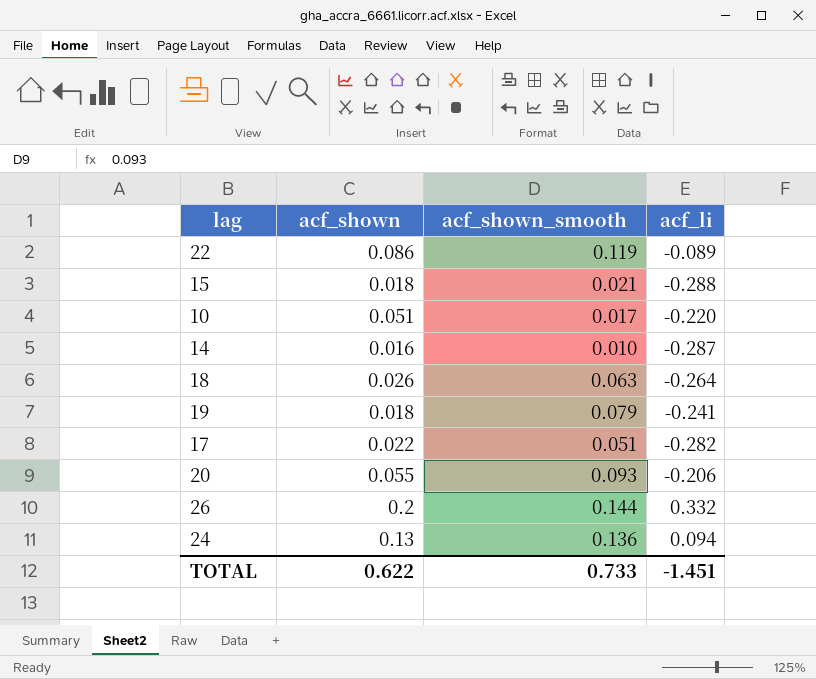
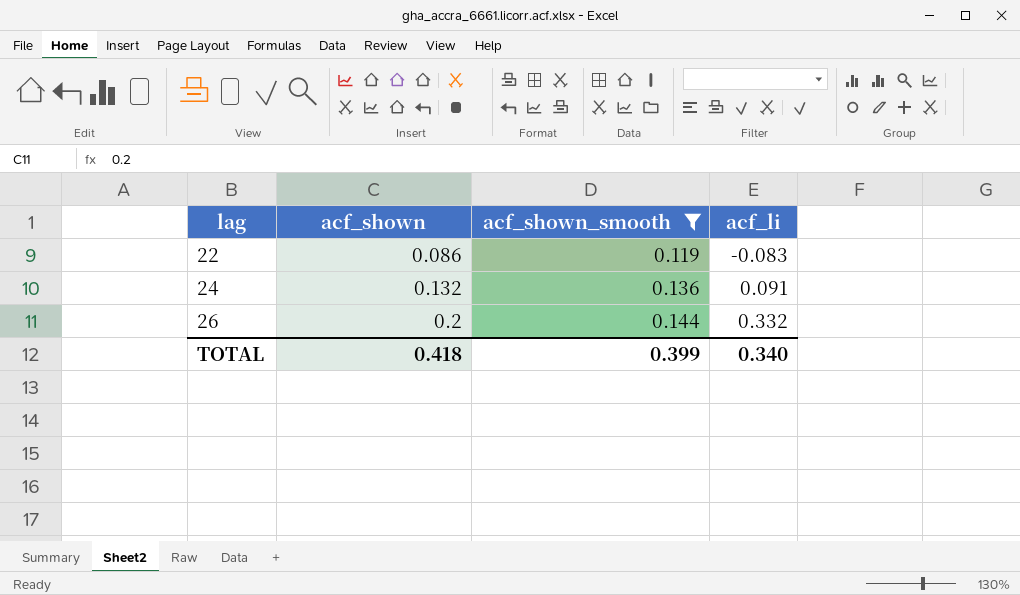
filter: none -> acf_shown_smooth >= 0.119
row order: none -> lag ascending
22 | acf_li: -0.089 -> -0.083
24 | acf_shown: 0.13 -> 0.132
24 | acf_li: 0.094 -> 0.091
TOTAL | acf_shown: 0.622 -> 0.418
TOTAL | acf_shown_smooth: 0.733 -> 0.399
TOTAL | acf_li: -1.451 -> 0.340

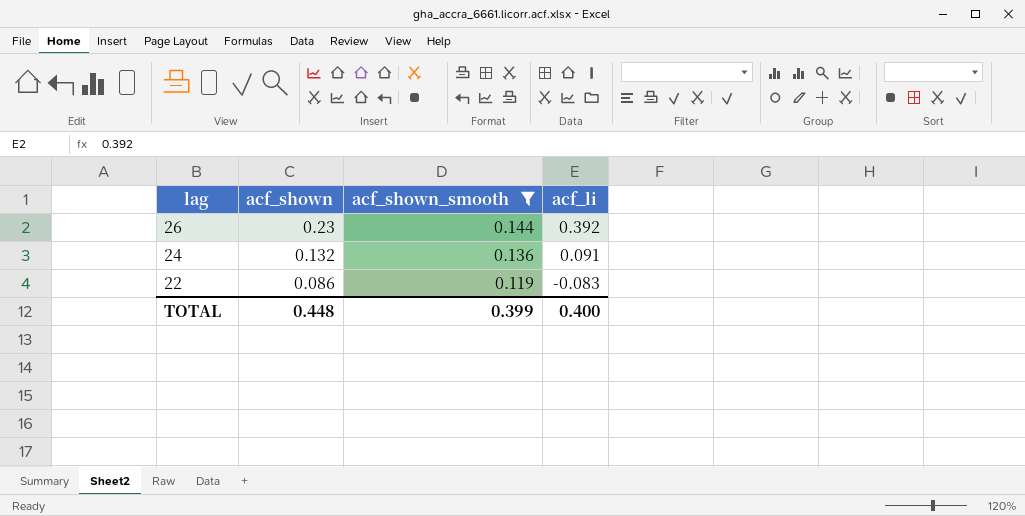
row order: lag ascending -> lag descending
26 | acf_shown: 0.2 -> 0.23
26 | acf_li: 0.332 -> 0.392
TOTAL | acf_shown: 0.418 -> 0.448
TOTAL | acf_li: 0.340 -> 0.400

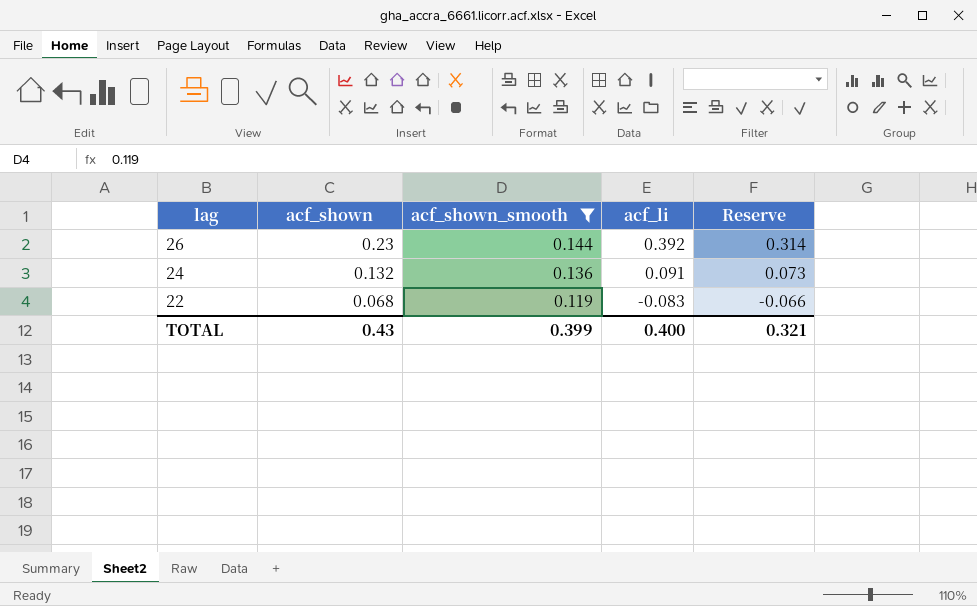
column Reserve | formula: none -> [acf_li] * 0.8
22 | acf_shown: 0.086 -> 0.068
TOTAL | acf_shown: 0.448 -> 0.43

